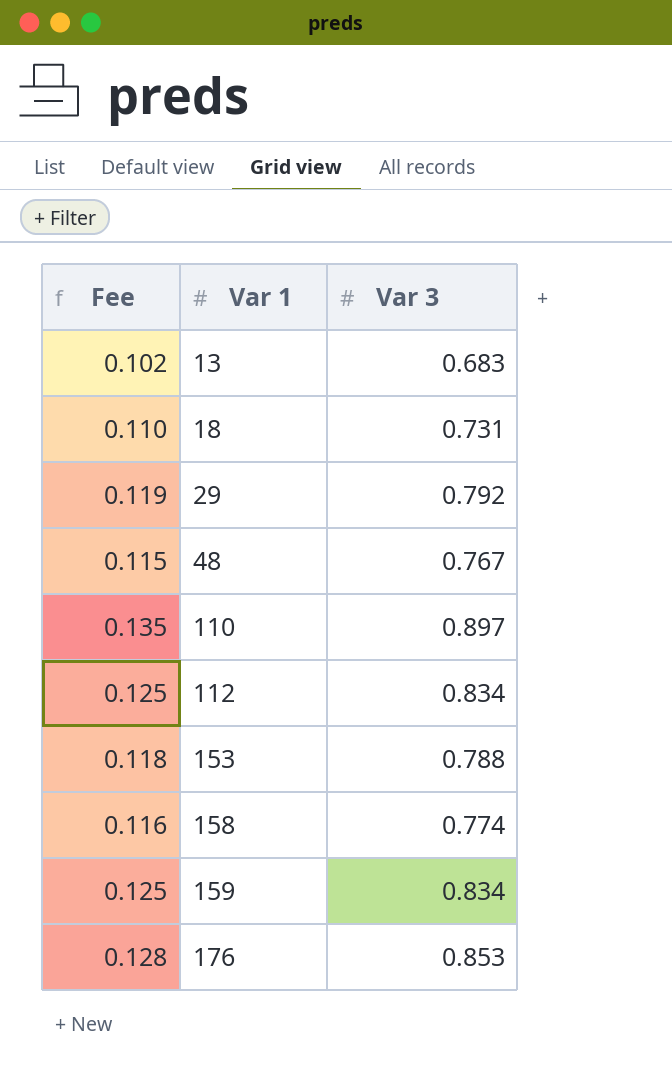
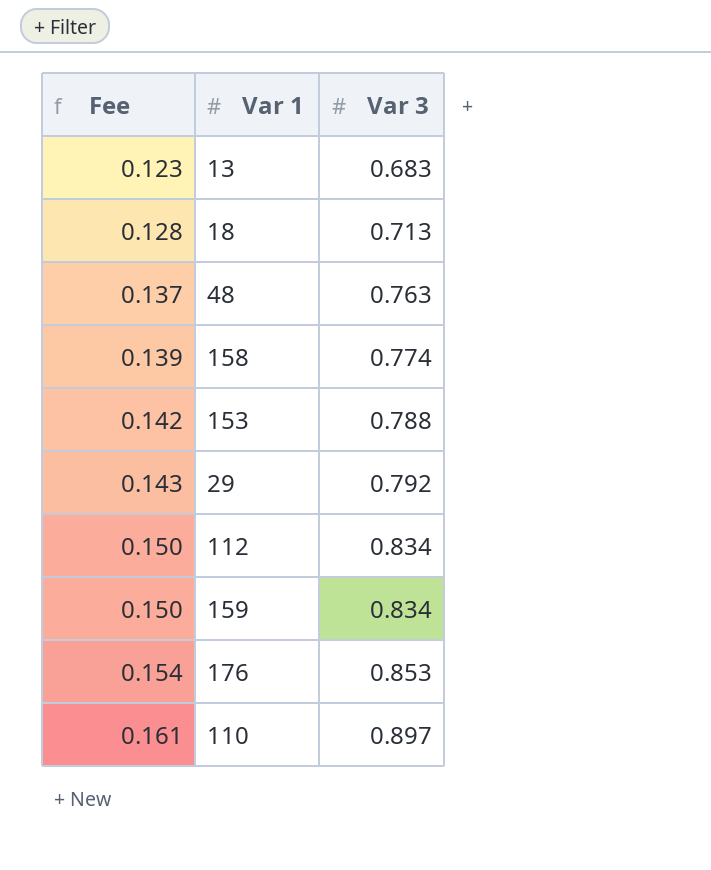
row order: Var 1 ascending -> Fee ascending
column Fee | formula: [Var 3] * 0.15 -> [Var 3] * 0.18
18 | Var 3: 0.731 -> 0.713
48 | Var 3: 0.767 -> 0.763

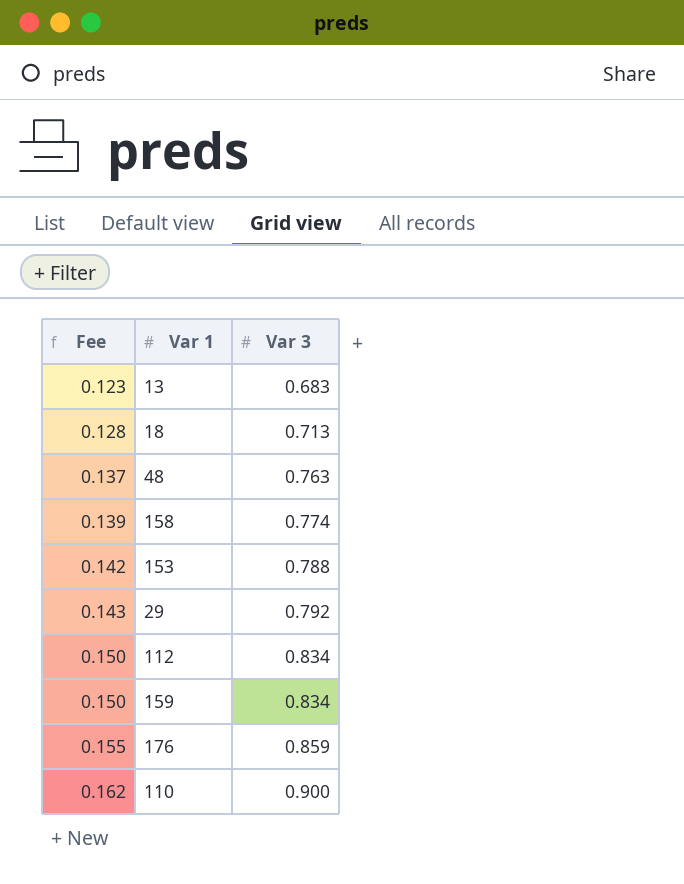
176 | Fee: 0.154 -> 0.155
176 | Var 3: 0.853 -> 0.859
110 | Fee: 0.161 -> 0.162
110 | Var 3: 0.897 -> 0.900

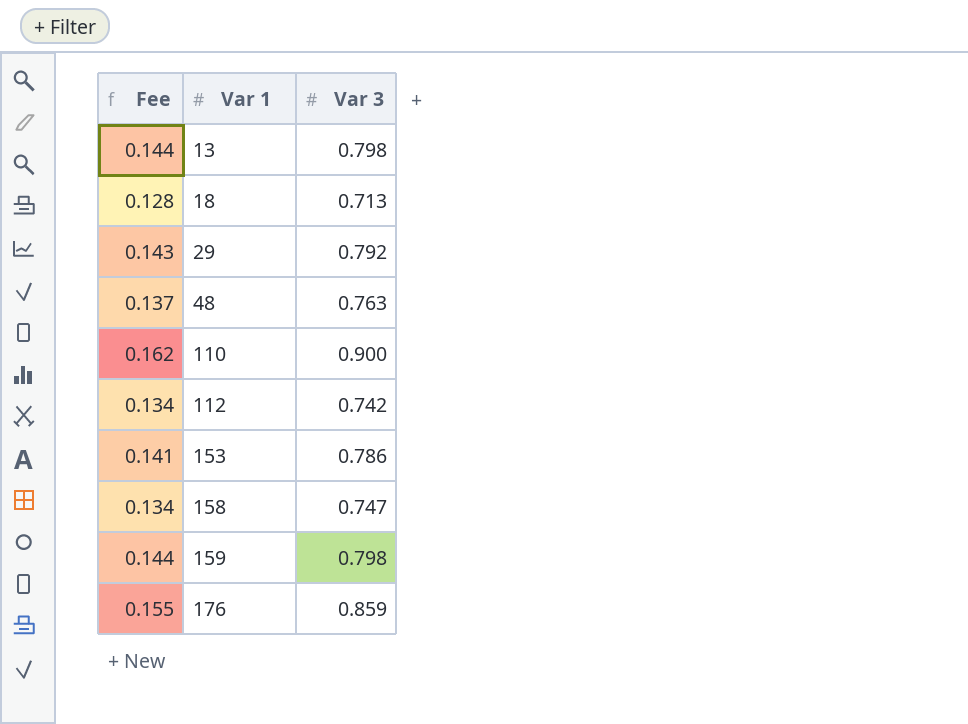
row order: Fee ascending -> Var 1 ascending
13 | Fee: 0.123 -> 0.144
13 | Var 3: 0.683 -> 0.798
112 | Fee: 0.150 -> 0.134
112 | Var 3: 0.834 -> 0.742
153 | Fee: 0.142 -> 0.141
153 | Var 3: 0.788 -> 0.786
158 | Fee: 0.139 -> 0.134
158 | Var 3: 0.774 -> 0.747
159 | Fee: 0.150 -> 0.144
159 | Var 3: 0.834 -> 0.798

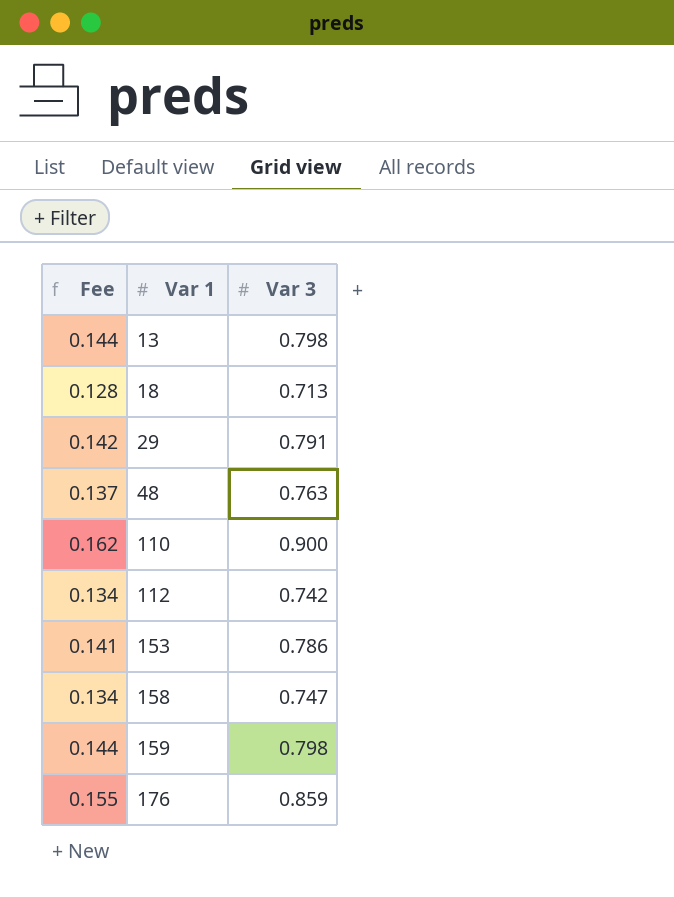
29 | Fee: 0.143 -> 0.142
29 | Var 3: 0.792 -> 0.791

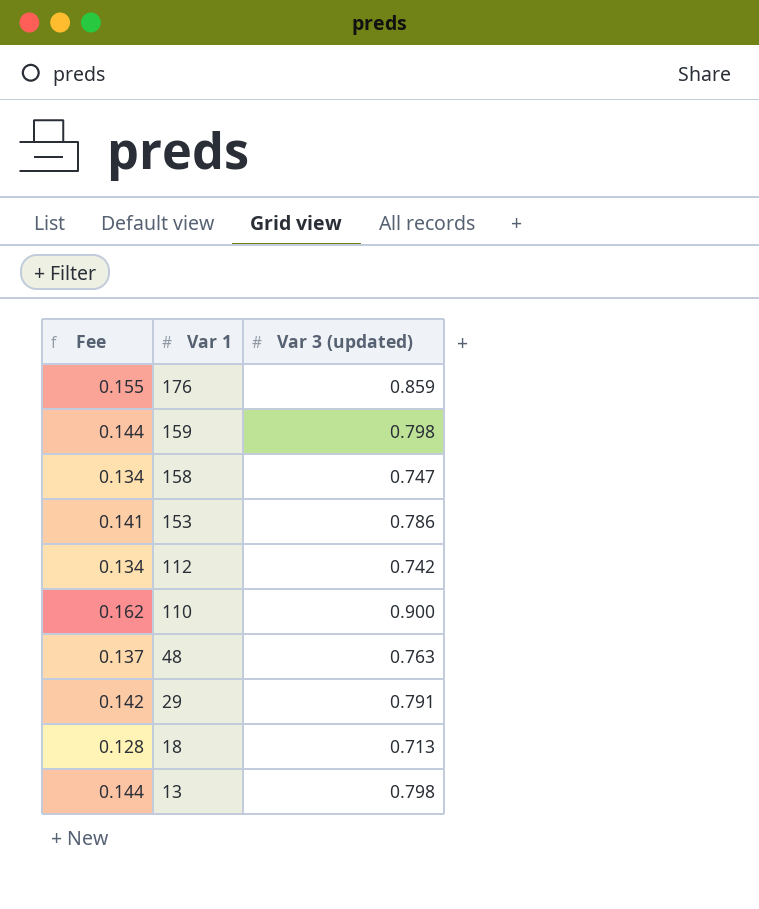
row order: Var 1 ascending -> Var 1 descending
column name: Var 3 -> Var 3 (updated)

